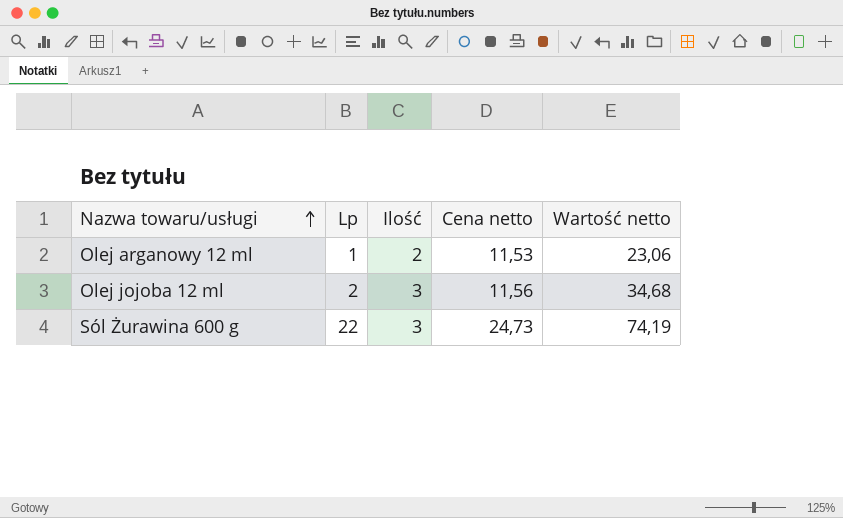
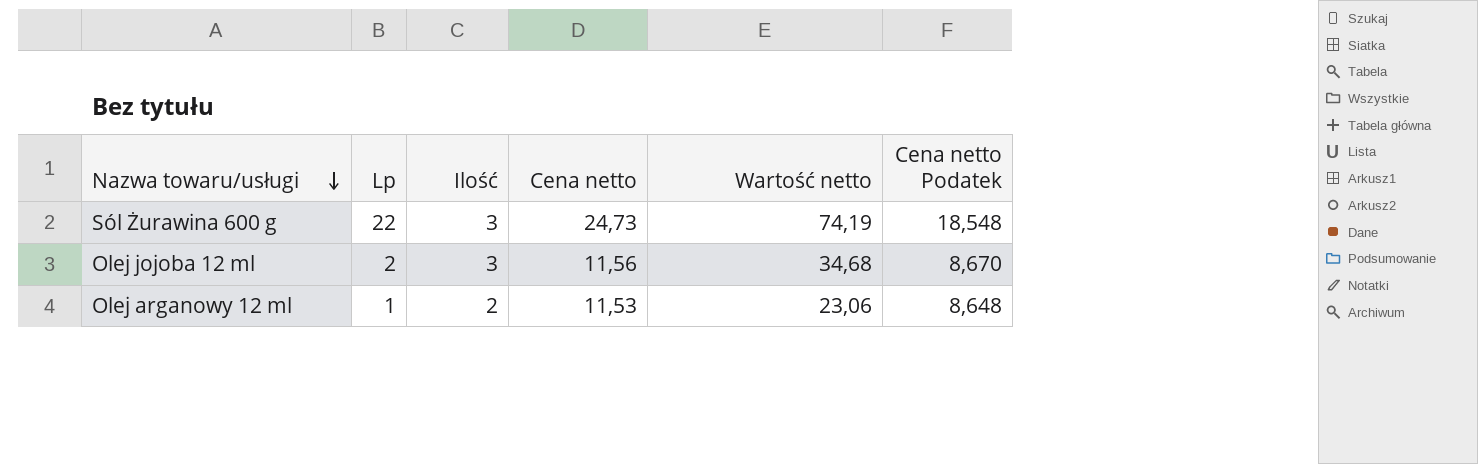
row order: Nazwa towaru/usługi ascending -> Nazwa towaru/usługi descending
column Cena netto Podatek | formula: none -> [Cena netto] * 0,75

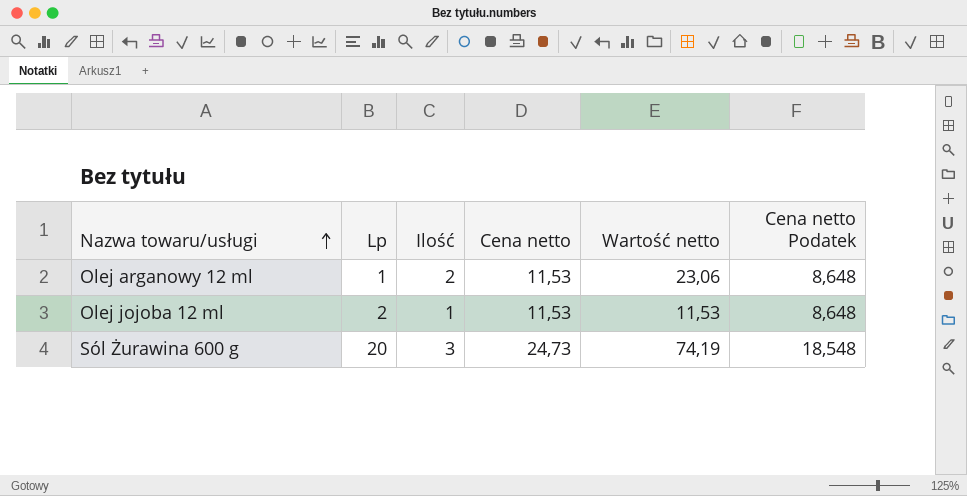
row order: Nazwa towaru/usługi descending -> Nazwa towaru/usługi ascending
Olej jojoba 12 ml | Ilość: 3 -> 1
Olej jojoba 12 ml | Cena netto: 11,56 -> 11,53
Olej jojoba 12 ml | Wartość netto: 34,68 -> 11,53
Olej jojoba 12 ml | Cena netto Podatek: 8,670 -> 8,648
Sól Żurawina 600 g | Lp: 22 -> 20

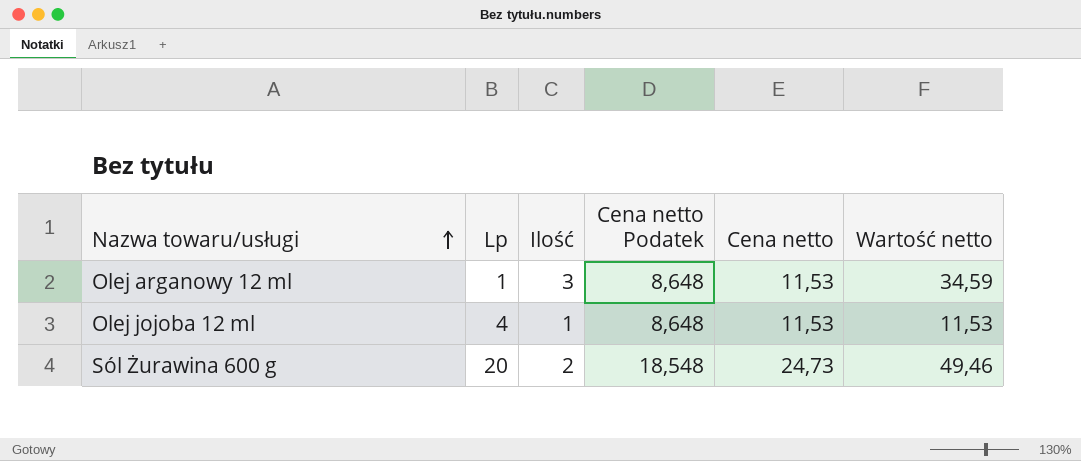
column Cena netto Podatek | position: 6 -> 4
Olej arganowy 12 ml | Ilość: 2 -> 3
Olej arganowy 12 ml | Wartość netto: 23,06 -> 34,59
Olej jojoba 12 ml | Lp: 2 -> 4
Sól Żurawina 600 g | Ilość: 3 -> 2
Sól Żurawina 600 g | Wartość netto: 74,19 -> 49,46

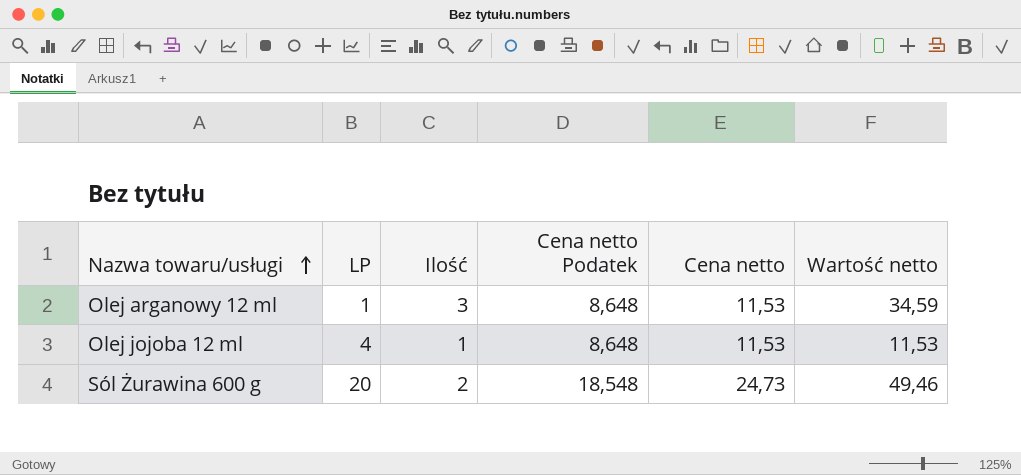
column name: Lp -> LP

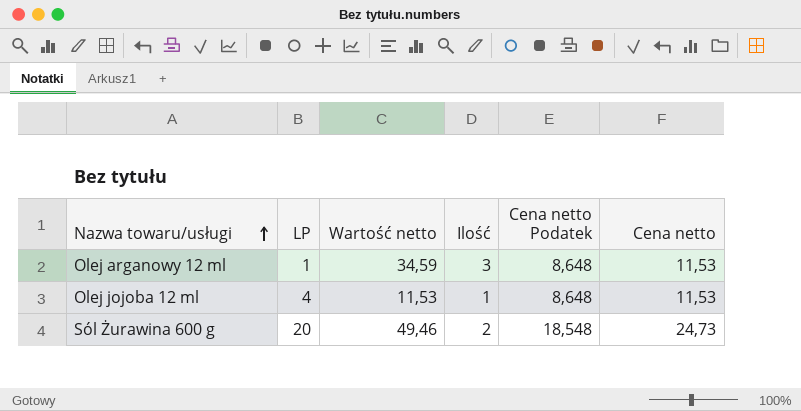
column Wartość netto | position: 6 -> 3

